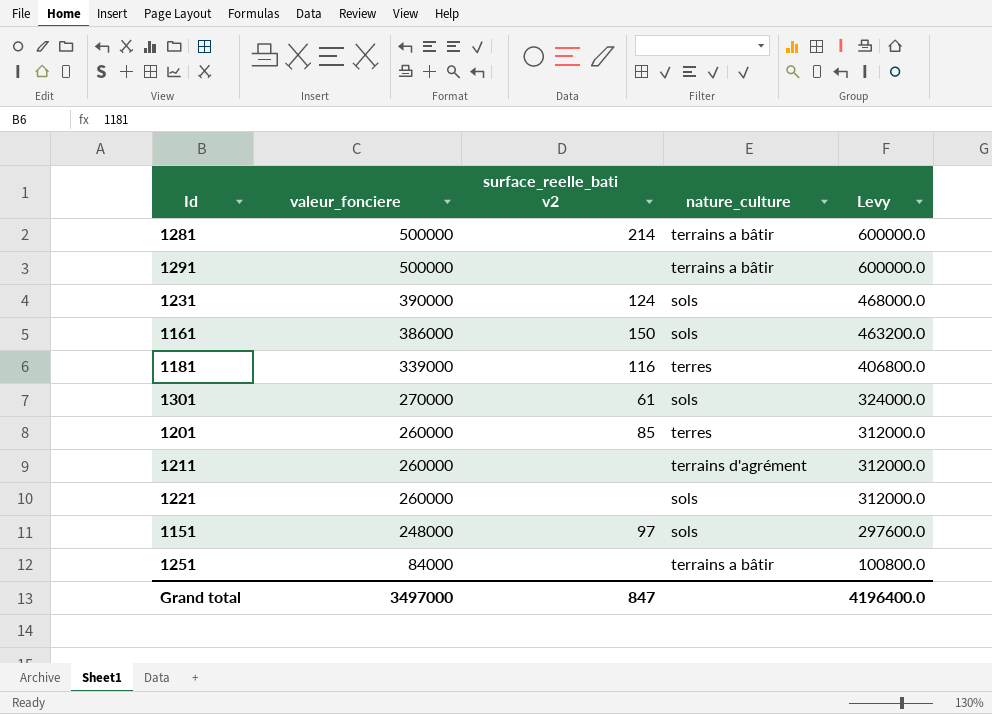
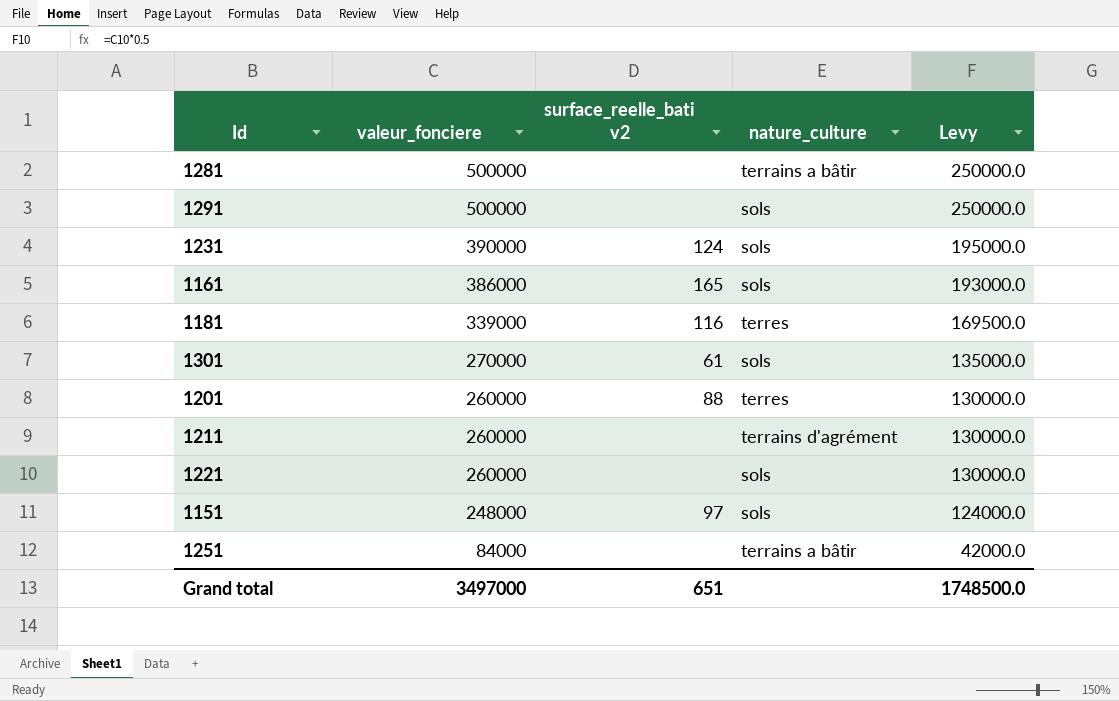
column Levy | formula: [valeur_fonciere] * 1.2 -> [valeur_fonciere] * 0.5
1281 | surface_reelle_bati v2: 214 -> none
1291 | nature_culture: terrains a bâtir -> sols
1161 | surface_reelle_bati v2: 150 -> 165
1201 | surface_reelle_bati v2: 85 -> 88
Grand total | surface_reelle_bati v2: 847 -> 651
Grand total | Levy: 4196400.0 -> 1748500.0

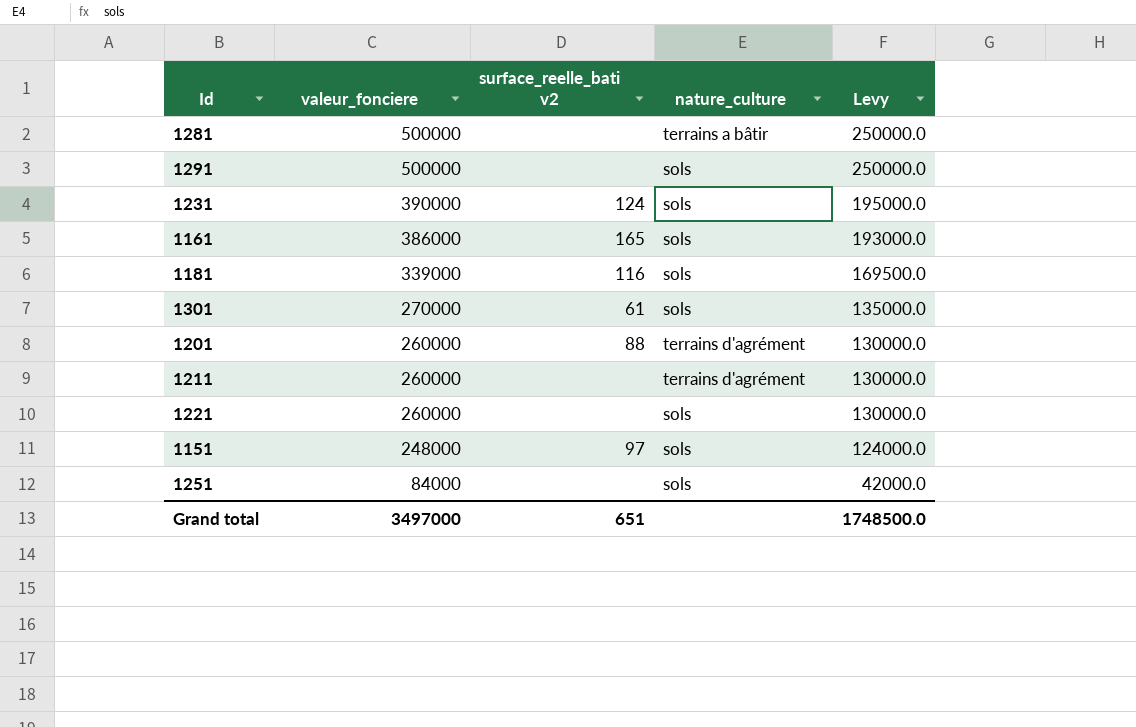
1181 | nature_culture: terres -> sols
1201 | nature_culture: terres -> terrains d'agrément
1251 | nature_culture: terrains a bâtir -> sols

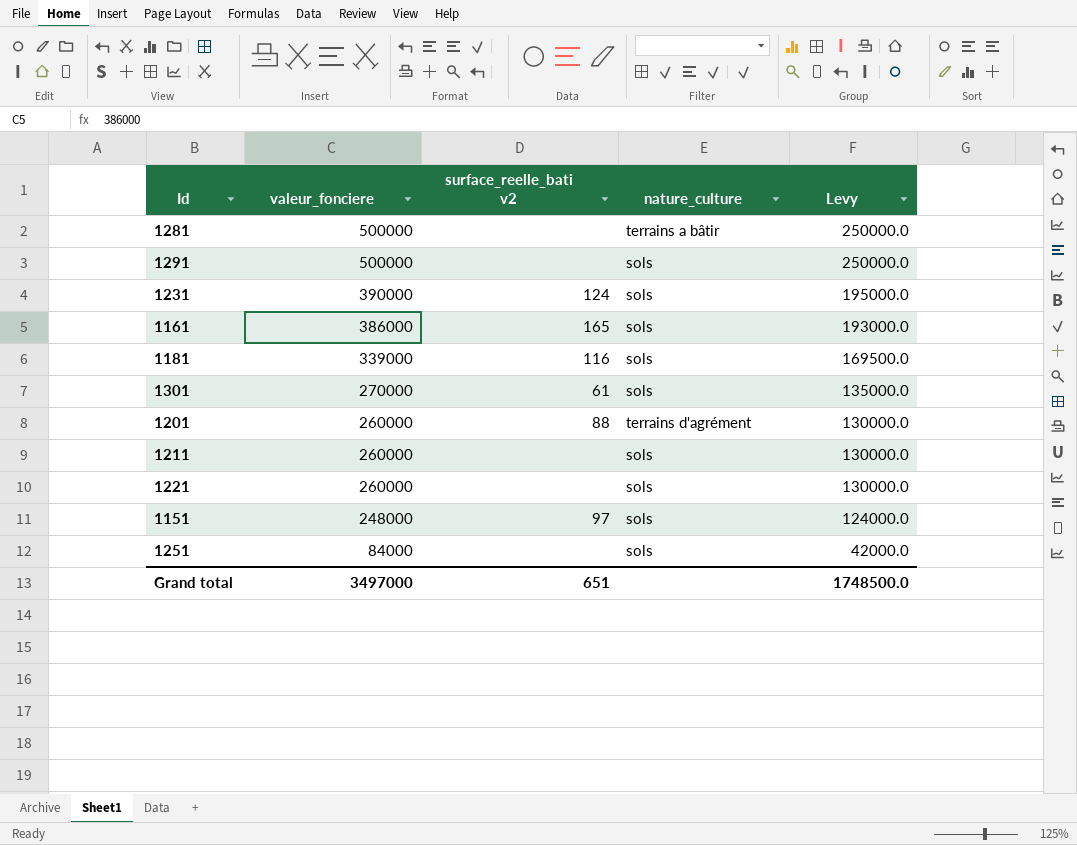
1211 | nature_culture: terrains d'agrément -> sols

